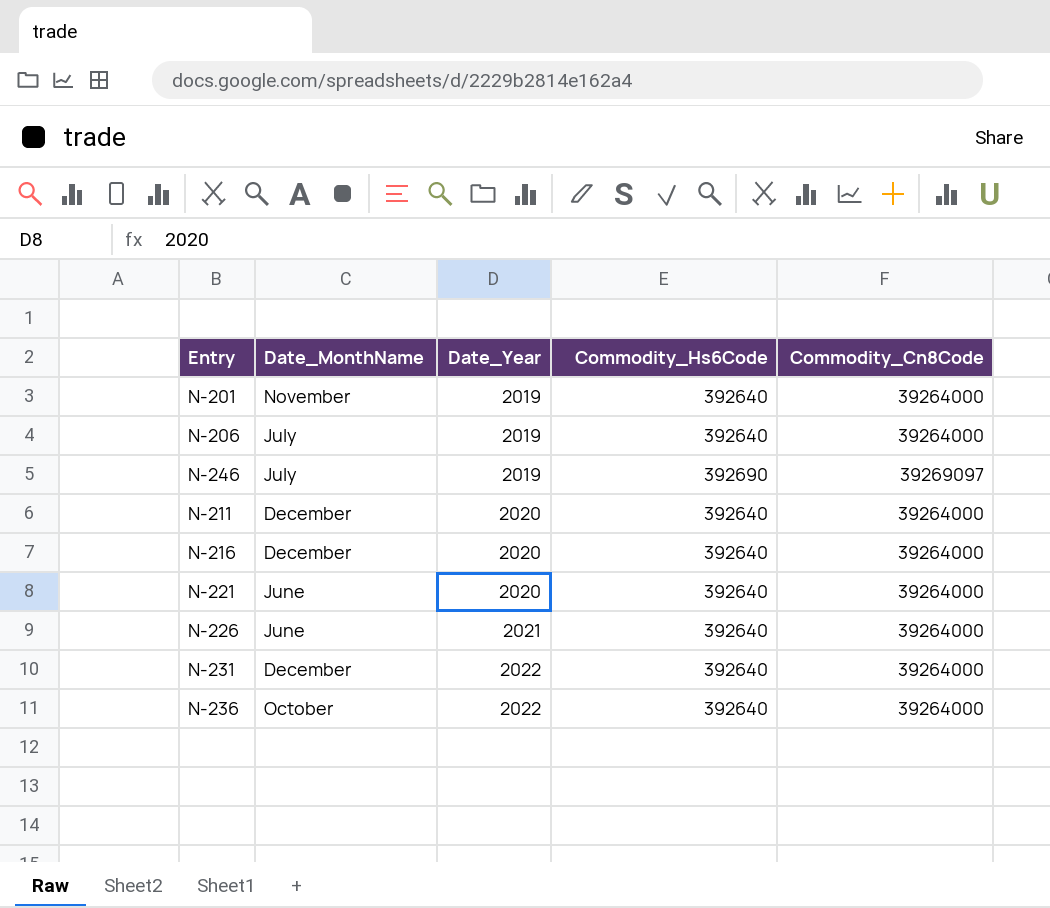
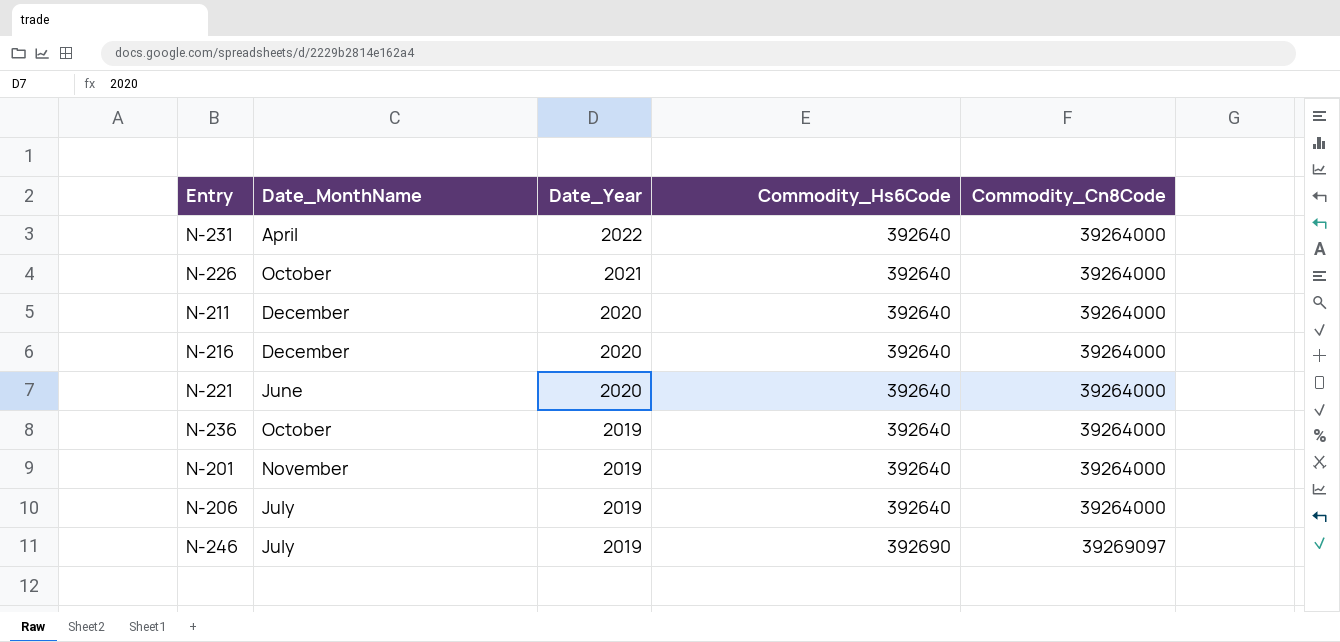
row order: Date_Year ascending -> Date_Year descending
N-231 | Date_MonthName: December -> April
N-226 | Date_MonthName: June -> October
N-236 | Date_Year: 2022 -> 2019

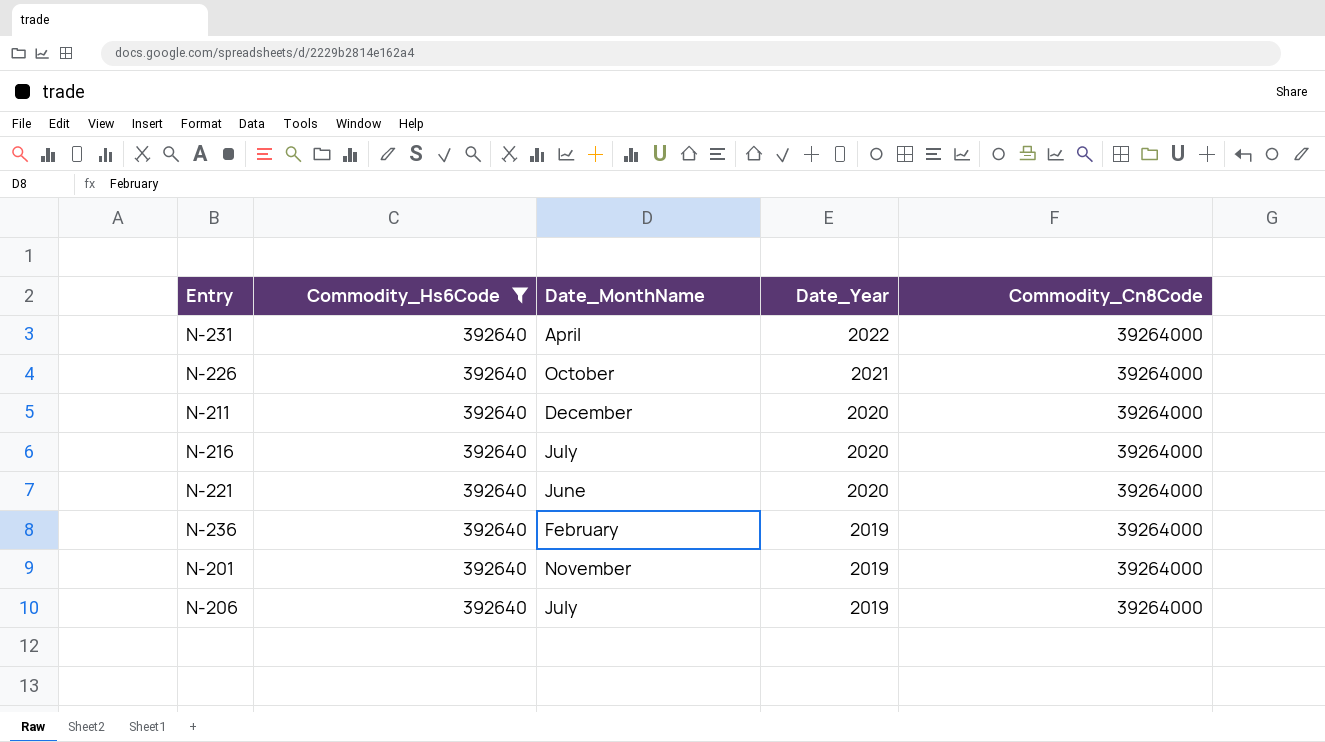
filter: none -> Commodity_Hs6Code = 392640
column Commodity_Hs6Code | position: 4 -> 2
N-216 | Date_MonthName: December -> July
N-236 | Date_MonthName: October -> February

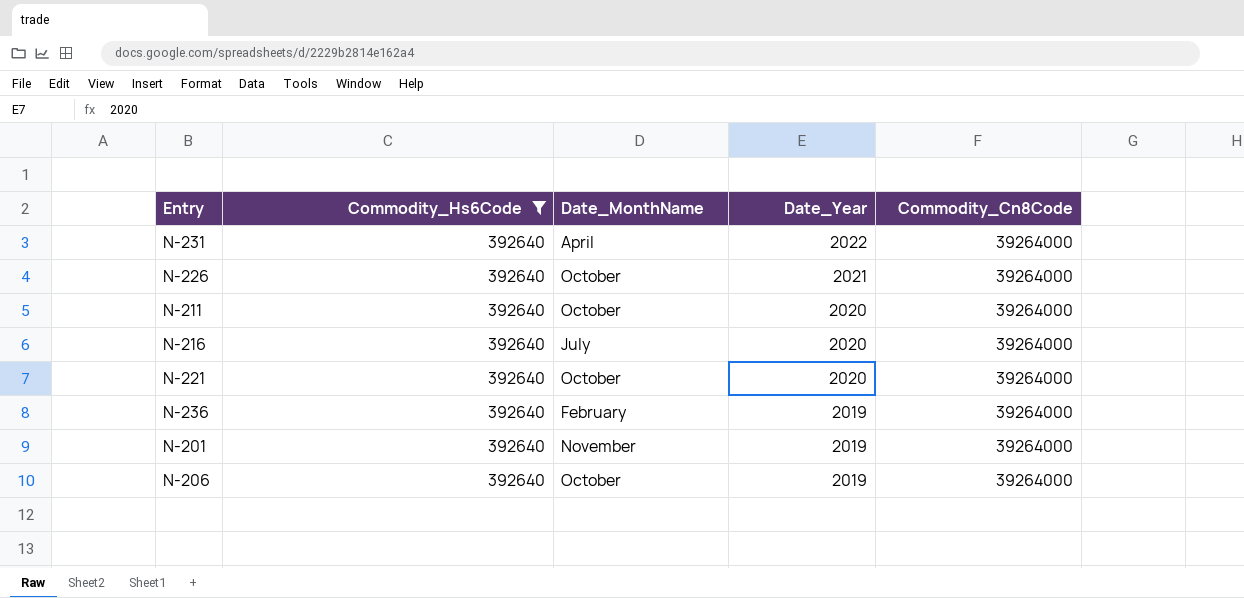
N-211 | Date_MonthName: December -> October
N-221 | Date_MonthName: June -> October
N-206 | Date_MonthName: July -> October

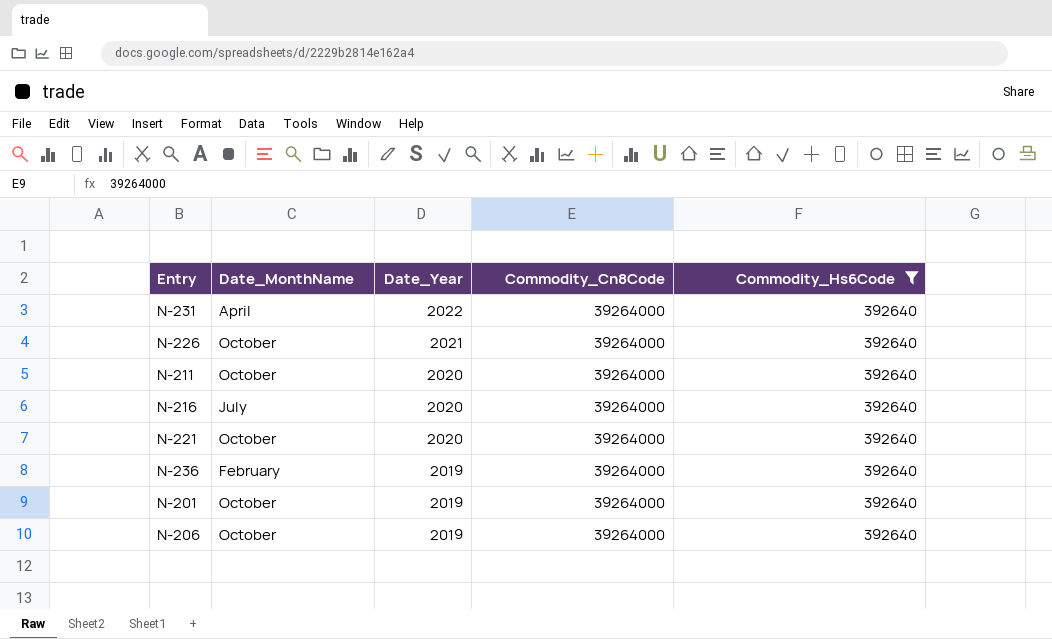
column Commodity_Hs6Code | position: 2 -> 5
N-201 | Date_MonthName: November -> October

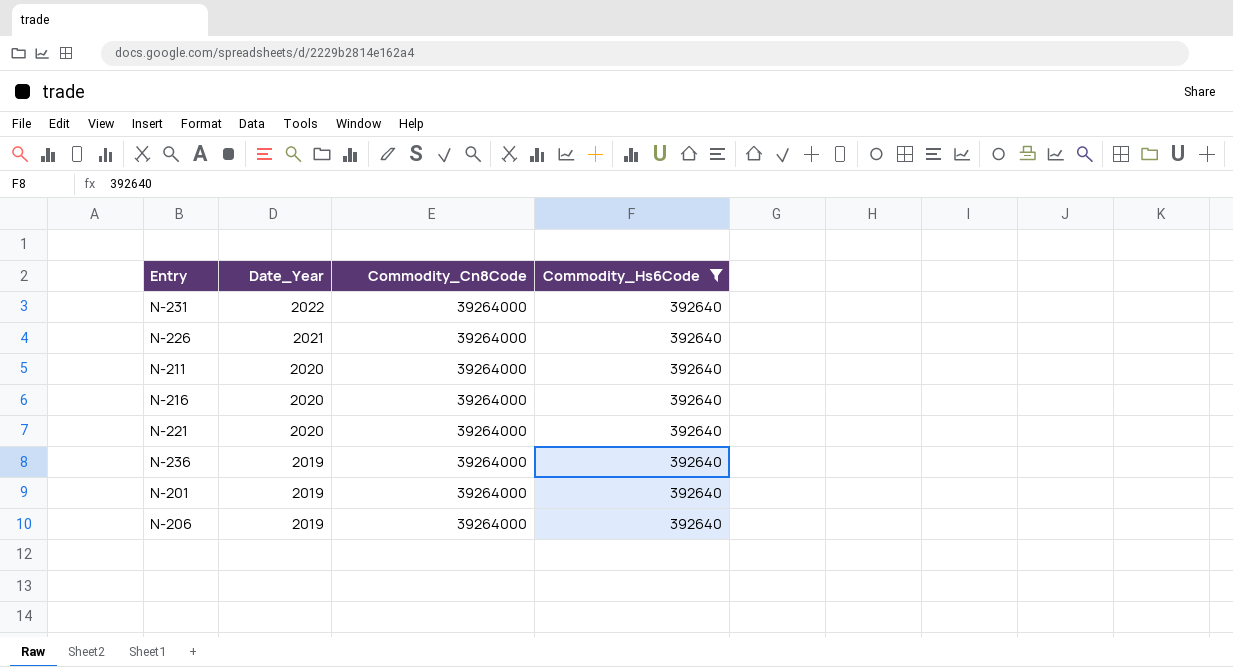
column Date_MonthName | position: 2 -> none

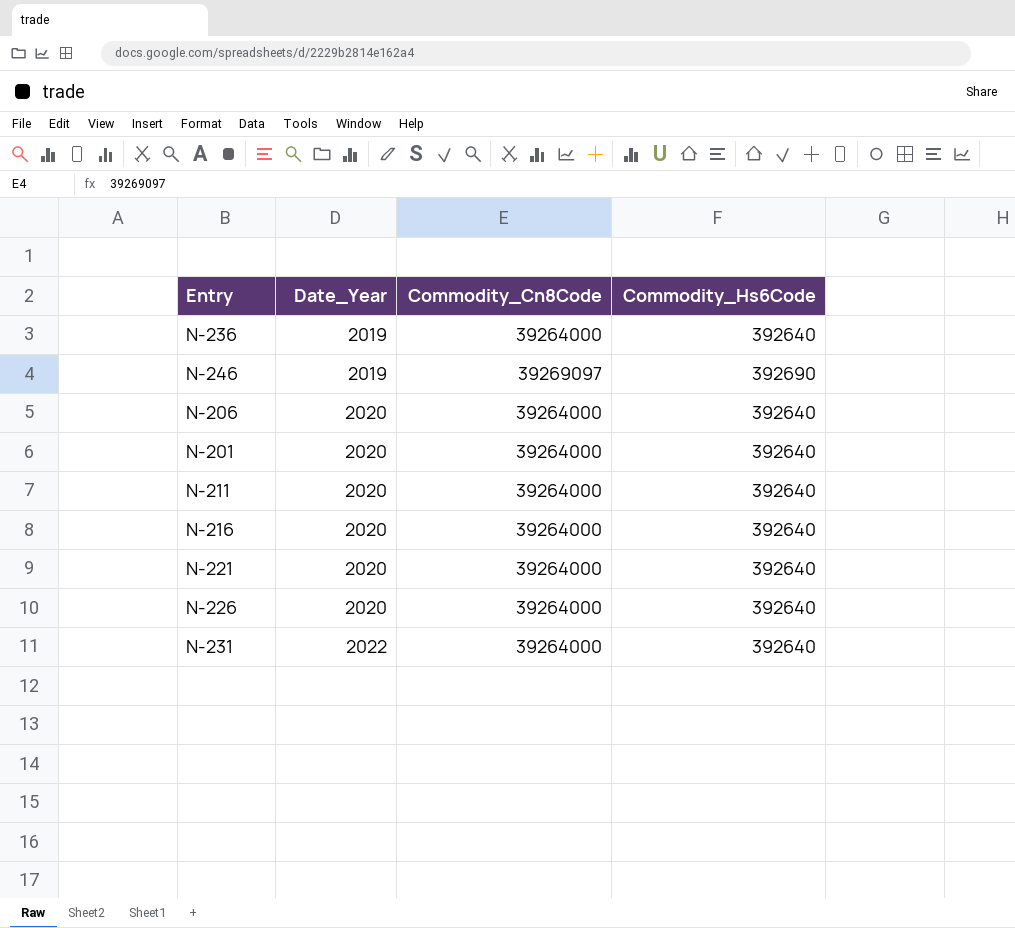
filter: Commodity_Hs6Code = 392640 -> none
row order: Date_Year descending -> Date_Year ascending
N-206 | Date_Year: 2019 -> 2020
N-201 | Date_Year: 2019 -> 2020
N-226 | Date_Year: 2021 -> 2020

